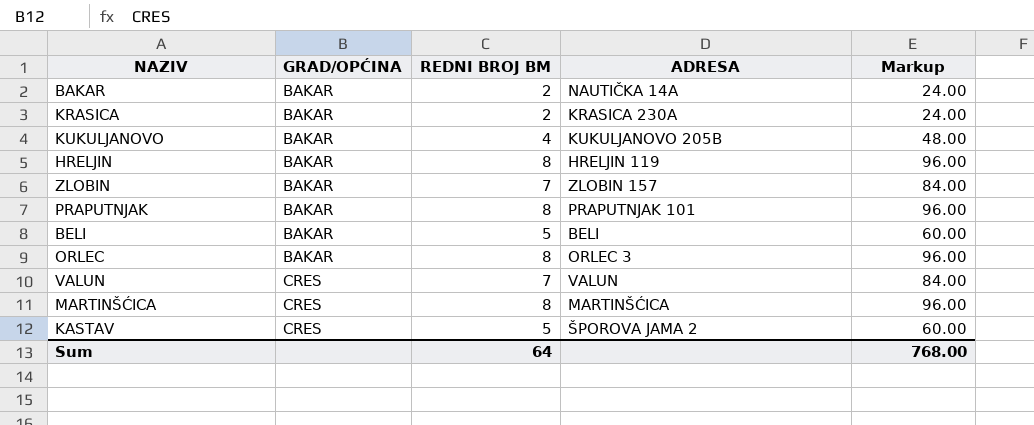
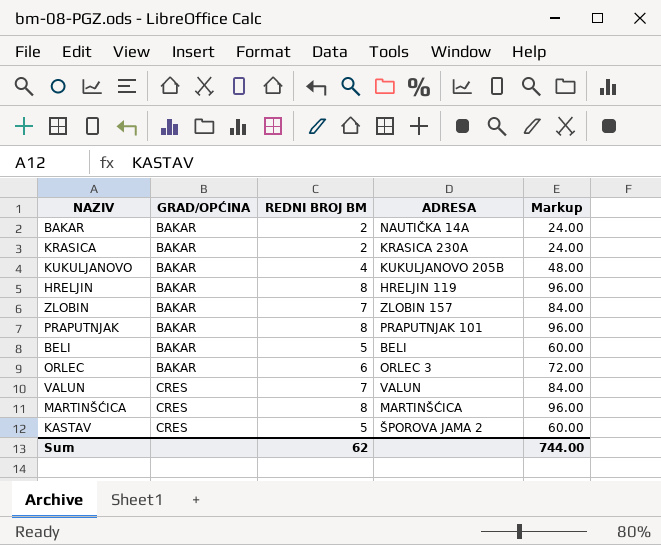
ORLEC | REDNI BROJ BM: 8 -> 6
ORLEC | Markup: 96.00 -> 72.00
Sum | REDNI BROJ BM: 64 -> 62
Sum | Markup: 768.00 -> 744.00

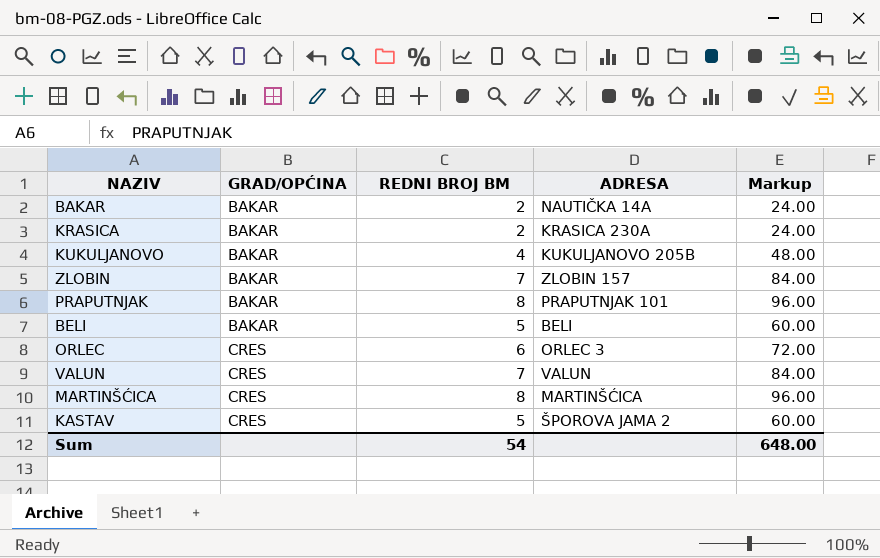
row HRELJIN: BAKAR | 8 | HRELJIN 119 | 96.00 -> none
ORLEC | GRAD/OPĆINA: BAKAR -> CRES
Sum | REDNI BROJ BM: 62 -> 54
Sum | Markup: 744.00 -> 648.00

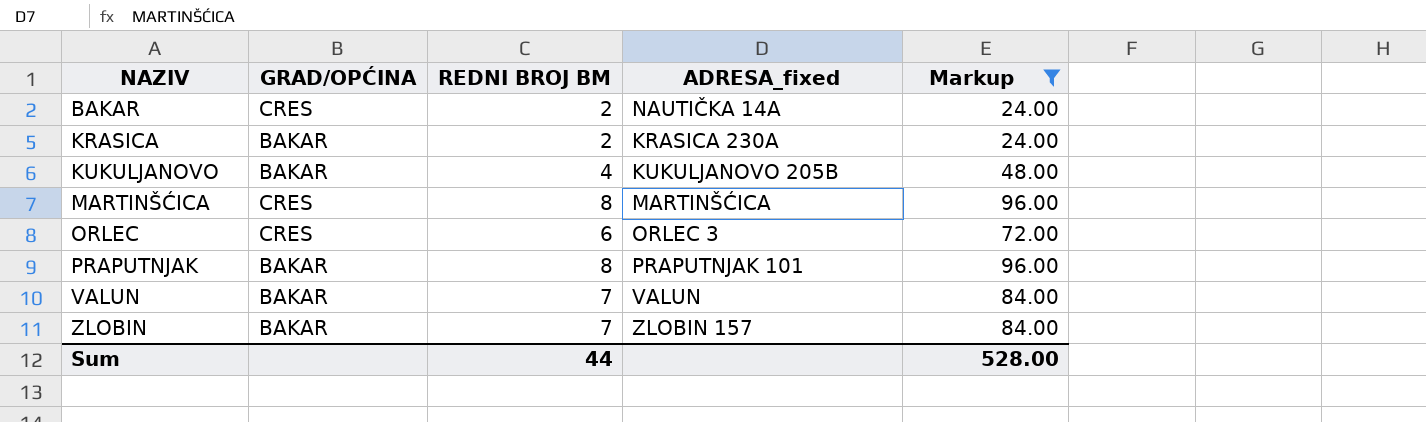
filter: none -> Markup != 60.00
row order: GRAD/OPĆINA ascending -> NAZIV ascending
column name: ADRESA -> ADRESA_fixed
BAKAR | GRAD/OPĆINA: BAKAR -> CRES
VALUN | GRAD/OPĆINA: CRES -> BAKAR
Sum | REDNI BROJ BM: 54 -> 44
Sum | Markup: 648.00 -> 528.00

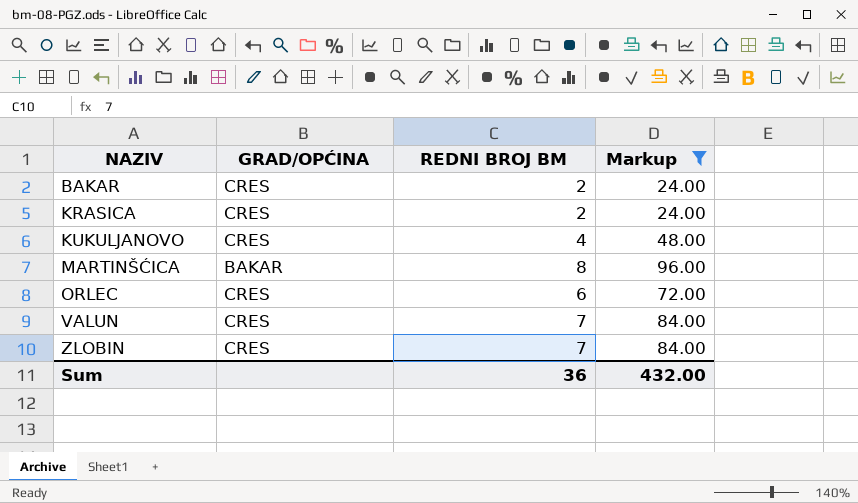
column ADRESA_fixed | position: 4 -> none
row PRAPUTNJAK: BAKAR | 8 | PRAPUTNJAK 101 | 96.00 -> none
KRASICA | GRAD/OPĆINA: BAKAR -> CRES
KUKULJANOVO | GRAD/OPĆINA: BAKAR -> CRES
MARTINŠĆICA | GRAD/OPĆINA: CRES -> BAKAR
VALUN | GRAD/OPĆINA: BAKAR -> CRES
ZLOBIN | GRAD/OPĆINA: BAKAR -> CRES
Sum | REDNI BROJ BM: 44 -> 36
Sum | Markup: 528.00 -> 432.00

